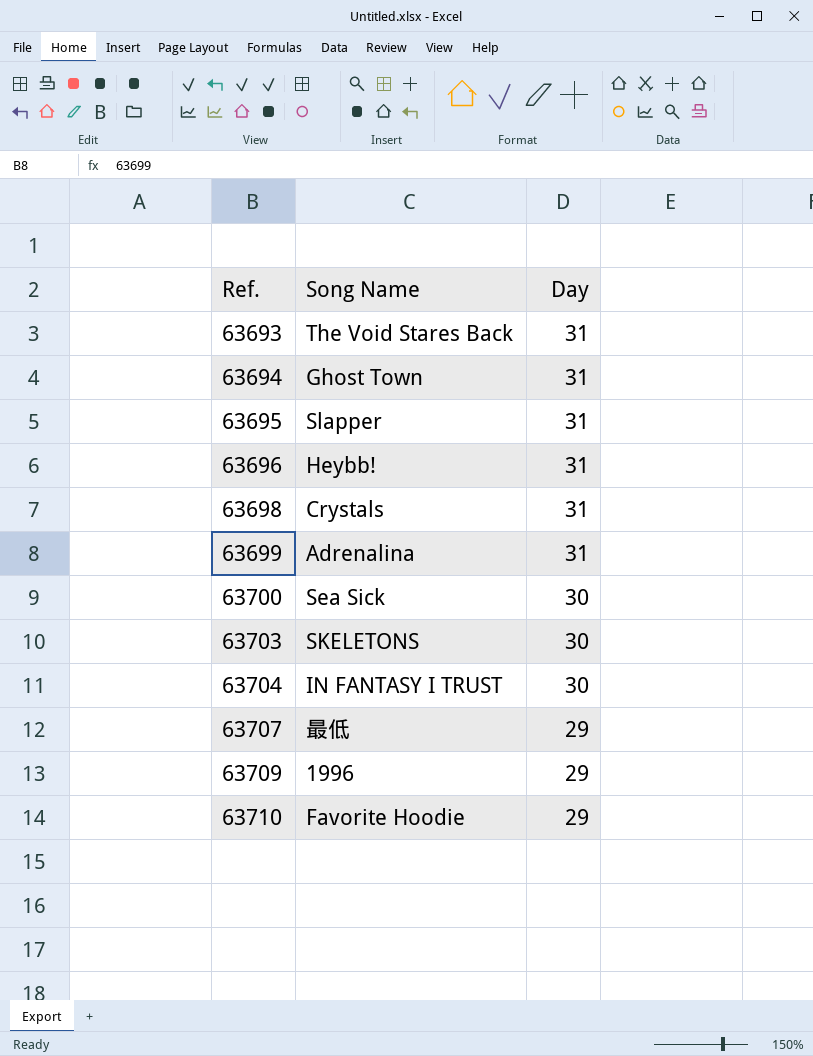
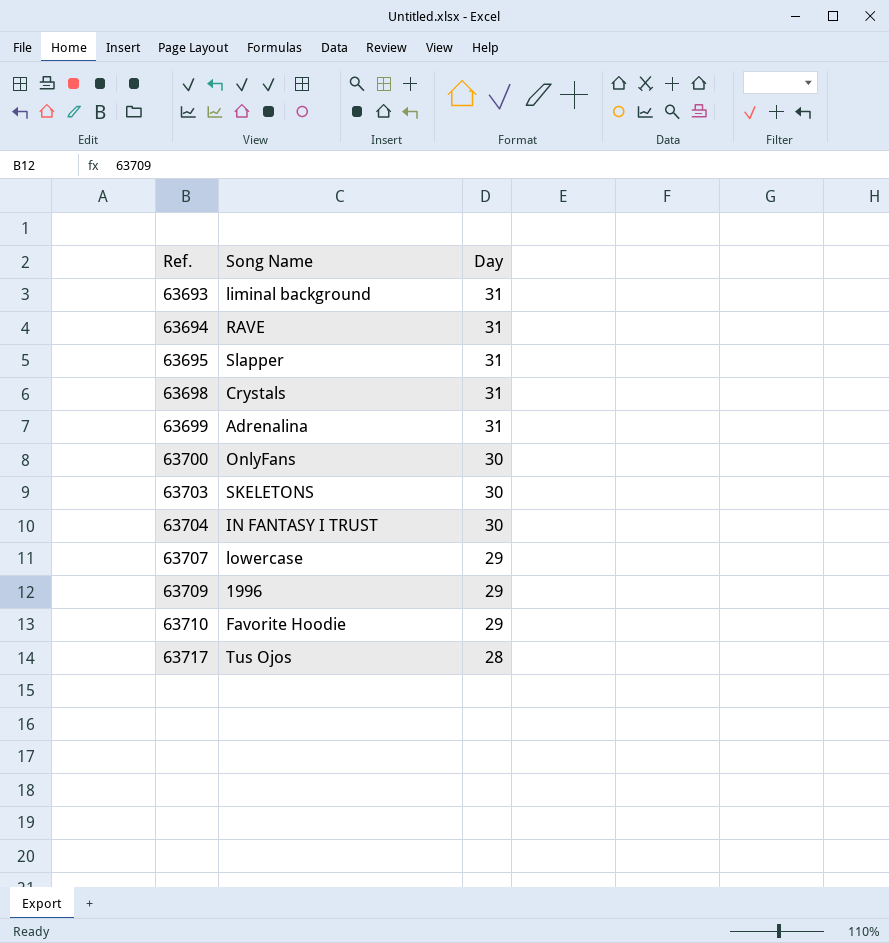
row 63696: Heybb! | 31 -> none
63693 | Song Name: The Void Stares Back -> liminal background
63694 | Song Name: Ghost Town -> RAVE
63700 | Song Name: Sea Sick -> OnlyFans
63707 | Song Name: 最低 -> lowercase
row 63717: none -> Tus Ojos | 28

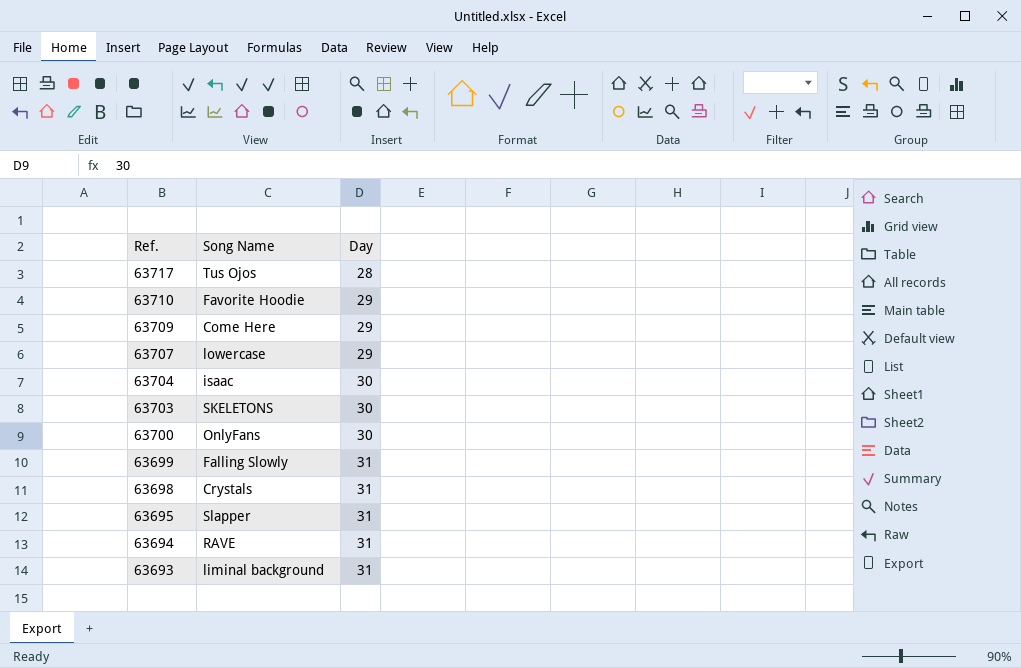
row order: Ref. ascending -> Ref. descending
63709 | Song Name: 1996 -> Come Here
63704 | Song Name: IN FANTASY I TRUST -> isaac
63699 | Song Name: Adrenalina -> Falling Slowly

